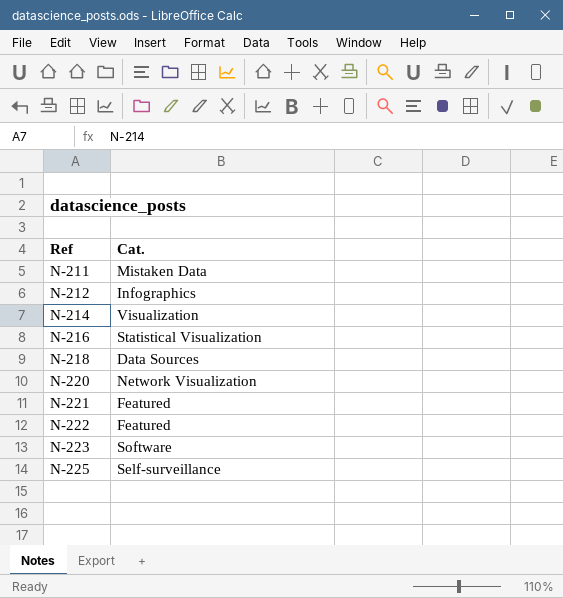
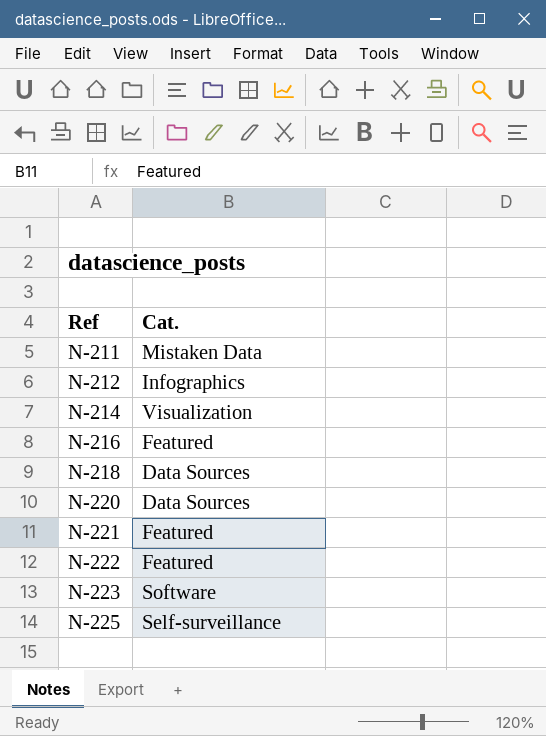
N-216 | Cat.: Statistical Visualization -> Featured
N-220 | Cat.: Network Visualization -> Data Sources

